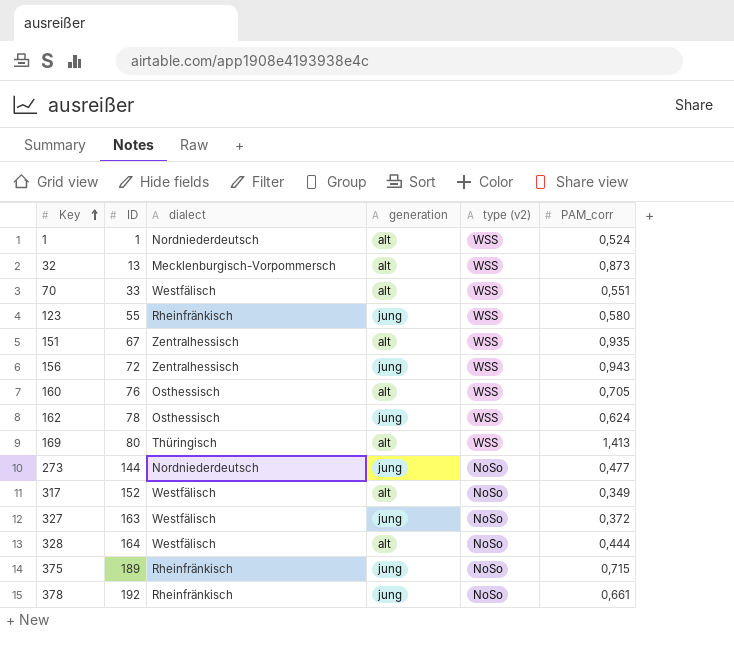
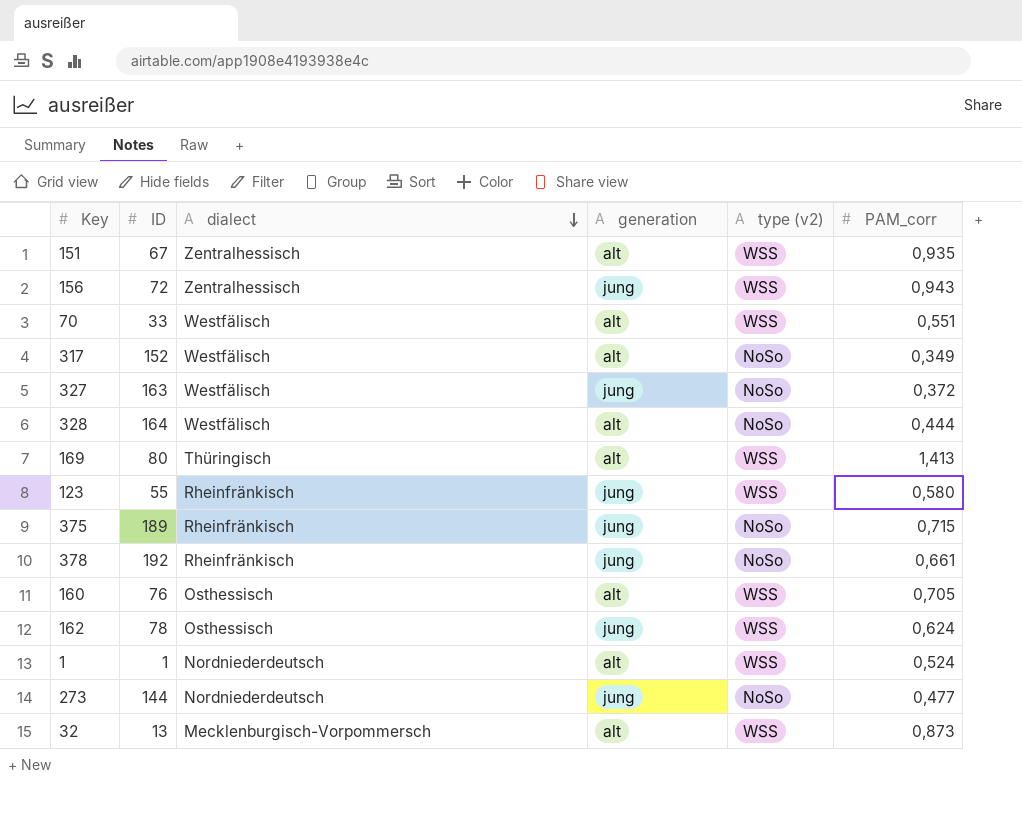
row order: Key ascending -> dialect descending

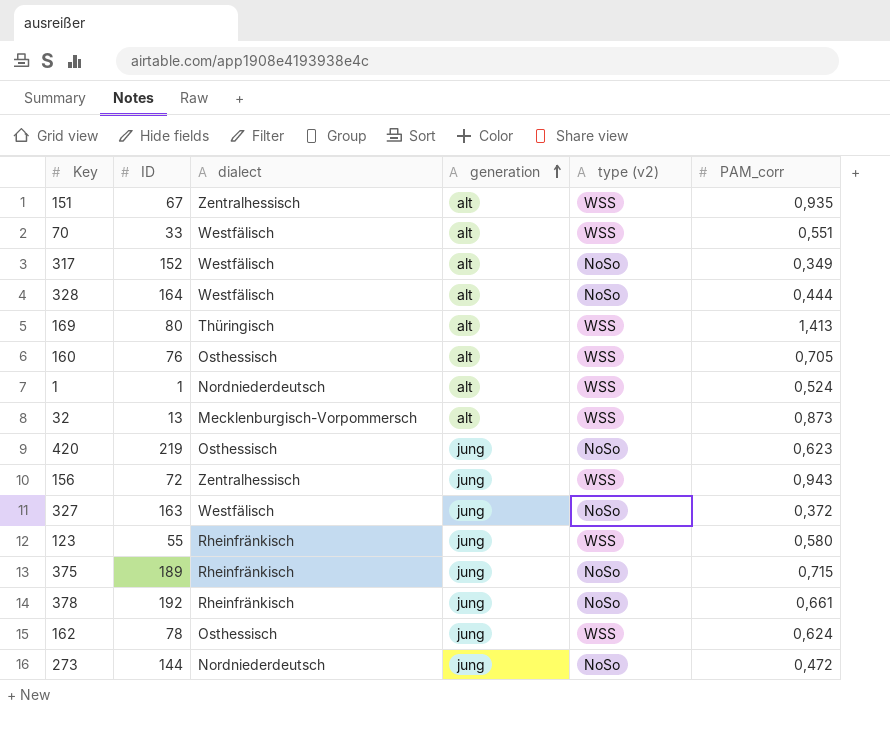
row order: dialect descending -> generation ascending
row 420: none -> 219 | Osthessisch | jung | NoSo | 0,623
273 | PAM_corr: 0,477 -> 0,472

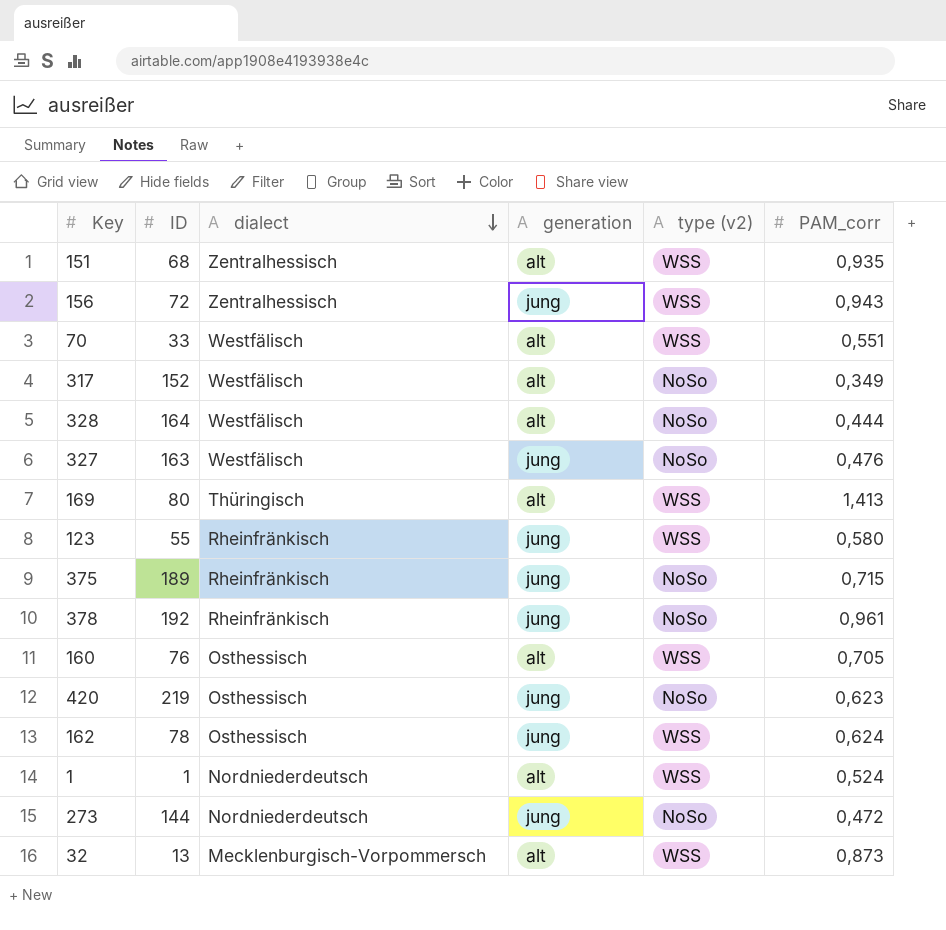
row order: generation ascending -> dialect descending
151 | ID: 67 -> 68
327 | PAM_corr: 0,372 -> 0,476
378 | PAM_corr: 0,661 -> 0,961

